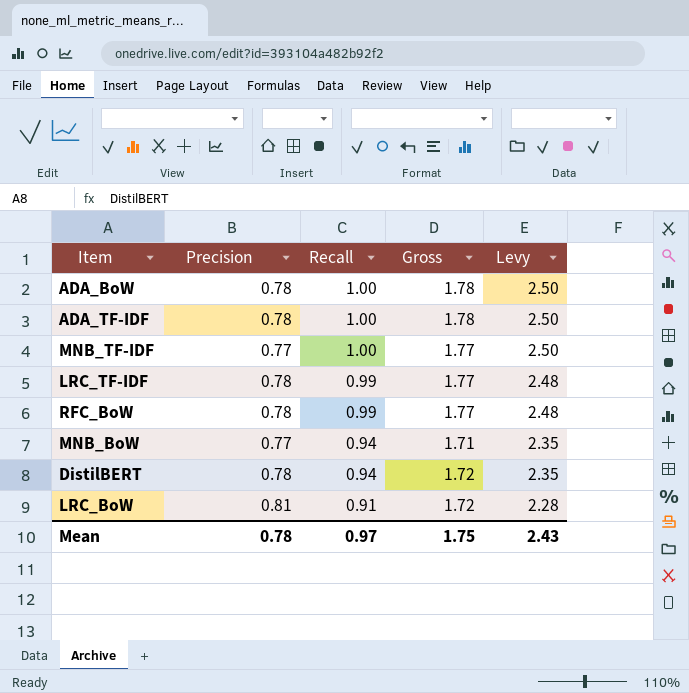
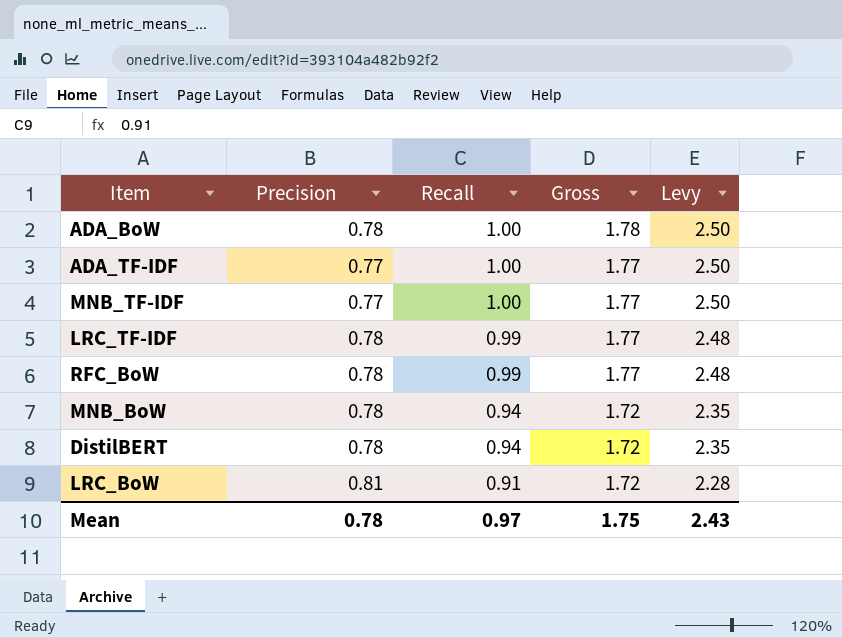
ADA_TF-IDF | Precision: 0.78 -> 0.77
ADA_TF-IDF | Gross: 1.78 -> 1.77
MNB_BoW | Precision: 0.77 -> 0.78
MNB_BoW | Gross: 1.71 -> 1.72

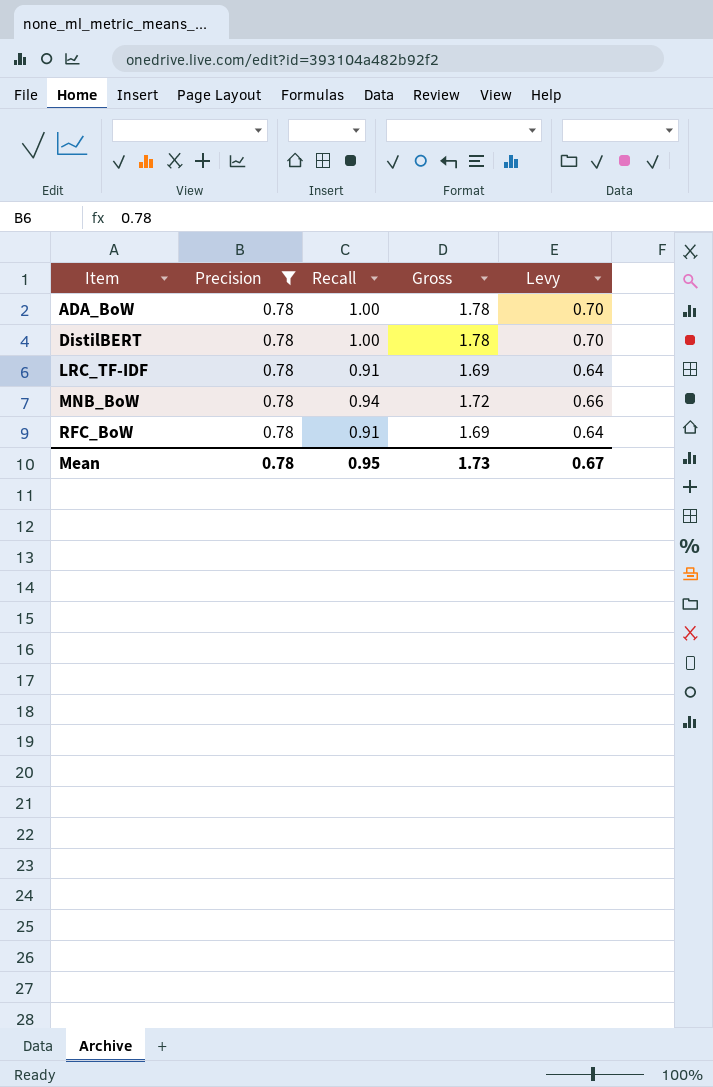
filter: none -> Precision = 0.78
row order: Recall descending -> Item ascending
column Levy | formula: [Recall] * 2.5 -> [Recall] * 0.7
DistilBERT | Recall: 0.94 -> 1.00
DistilBERT | Gross: 1.72 -> 1.78
LRC_TF-IDF | Recall: 0.99 -> 0.91
LRC_TF-IDF | Gross: 1.77 -> 1.69
RFC_BoW | Recall: 0.99 -> 0.91
RFC_BoW | Gross: 1.77 -> 1.69
Mean | Recall: 0.97 -> 0.95
Mean | Gross: 1.75 -> 1.73
Mean | Levy: 2.43 -> 0.67

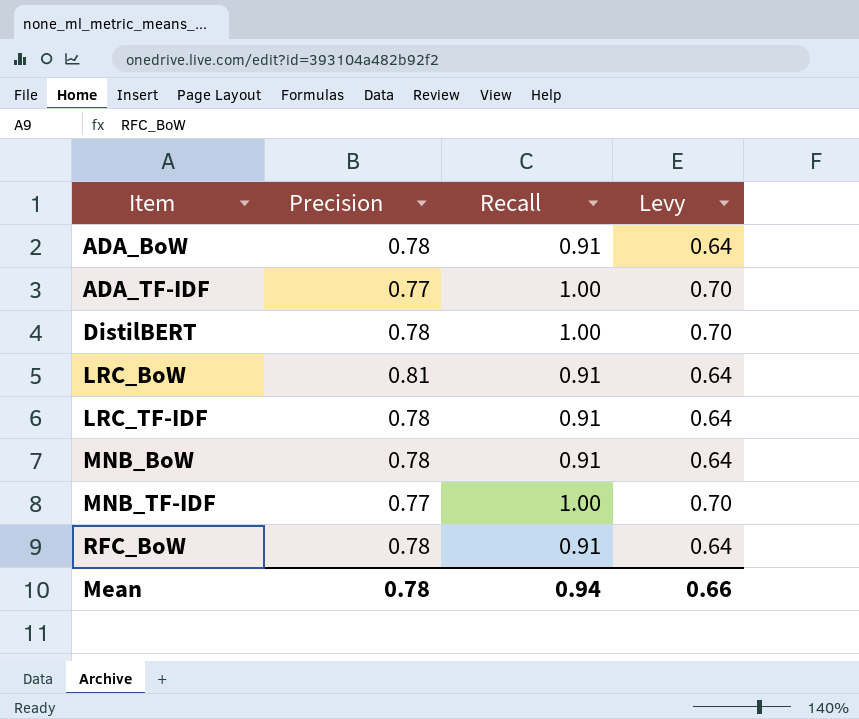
filter: Precision = 0.78 -> none
column Gross | formula: [Precision] + [Recall] -> none
ADA_BoW | Recall: 1.00 -> 0.91
ADA_BoW | Levy: 0.70 -> 0.64
MNB_BoW | Recall: 0.94 -> 0.91
MNB_BoW | Levy: 0.66 -> 0.64
Mean | Recall: 0.95 -> 0.94
Mean | Levy: 0.67 -> 0.66

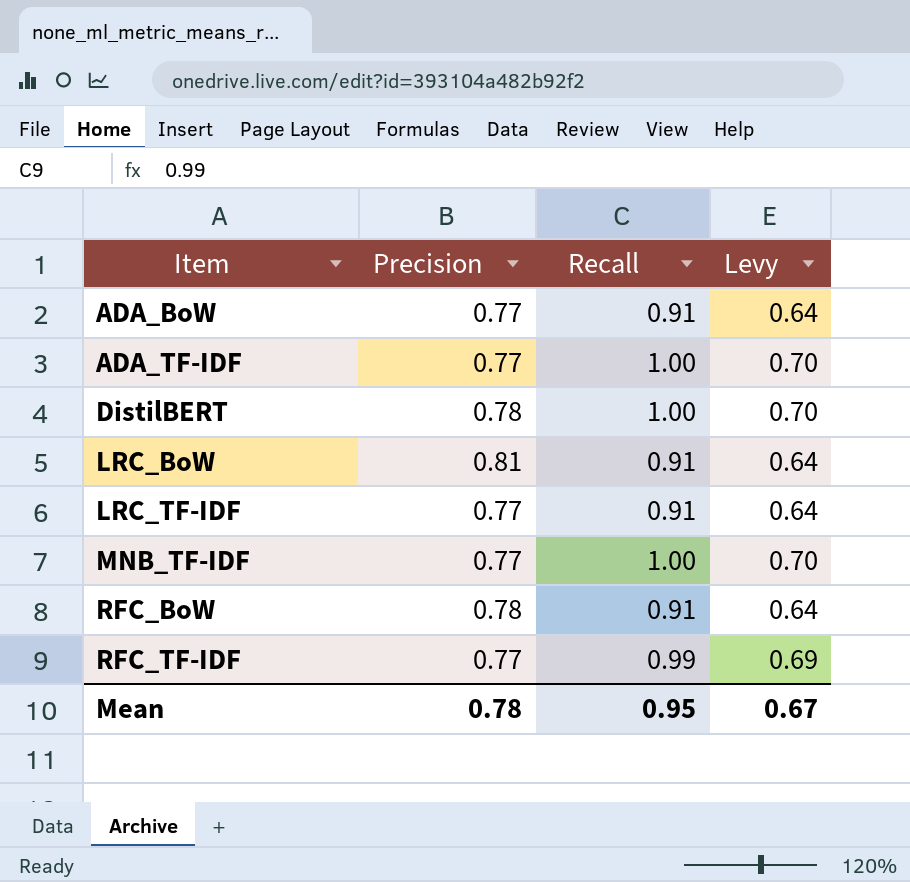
row MNB_BoW: 0.78 | 0.91 | 0.64 -> none
ADA_BoW | Precision: 0.78 -> 0.77
LRC_TF-IDF | Precision: 0.78 -> 0.77
row RFC_TF-IDF: none -> 0.77 | 0.99 | 0.69
Mean | Recall: 0.94 -> 0.95
Mean | Levy: 0.66 -> 0.67

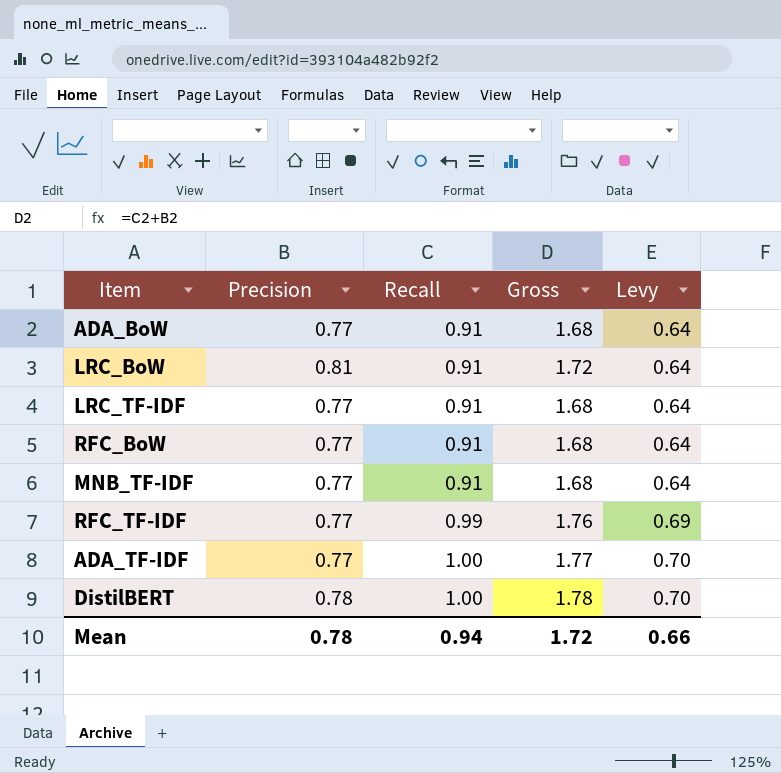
row order: Item ascending -> Recall ascending
column Gross | formula: none -> [Precision] + [Recall]
RFC_BoW | Precision: 0.78 -> 0.77
MNB_TF-IDF | Recall: 1.00 -> 0.91
MNB_TF-IDF | Levy: 0.70 -> 0.64
Mean | Recall: 0.95 -> 0.94
Mean | Levy: 0.67 -> 0.66

